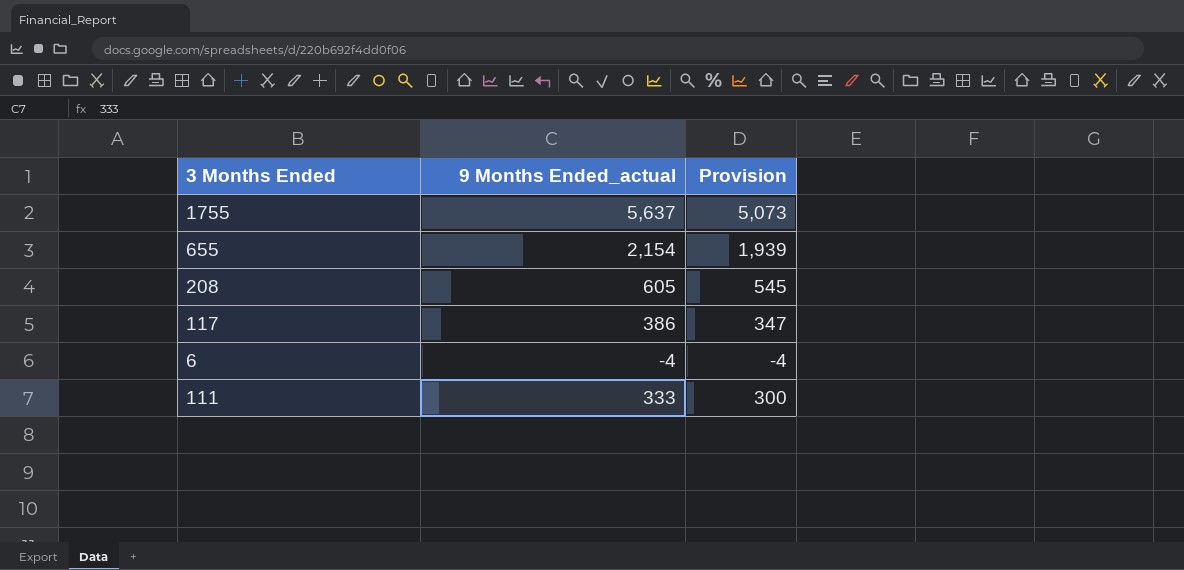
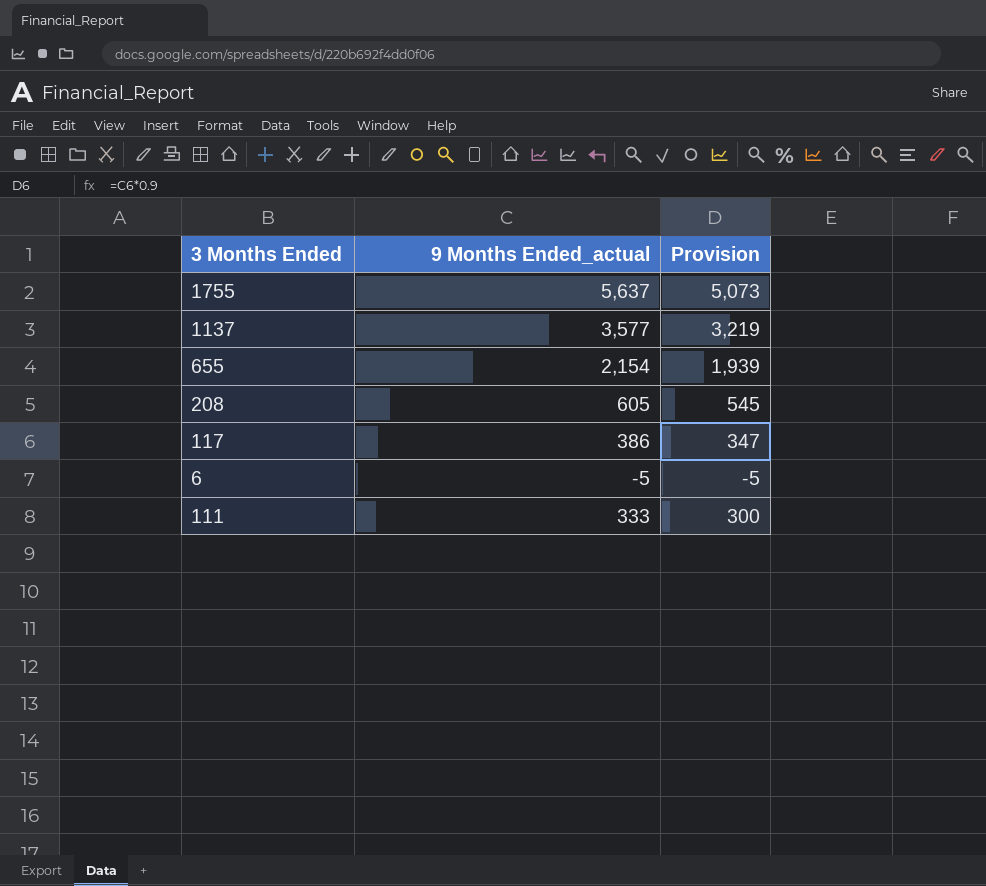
row 1137: none -> 3,577 | 3,219
6 | 9 Months Ended_actual: -4 -> -5
6 | Provision: -4 -> -5

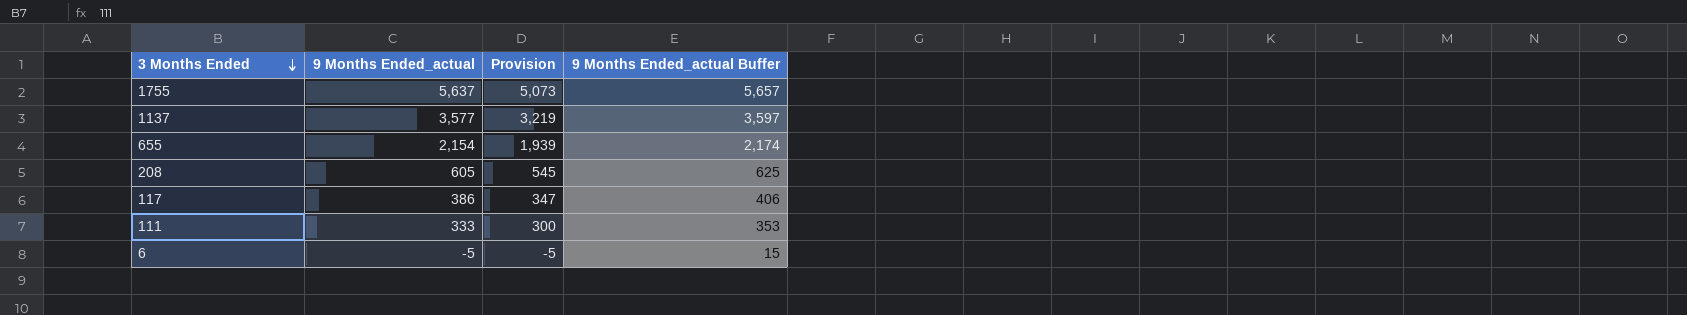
row order: none -> 3 Months Ended descending
column 9 Months Ended_actual Buffer | formula: none -> [9 Months Ended_actual] + 20

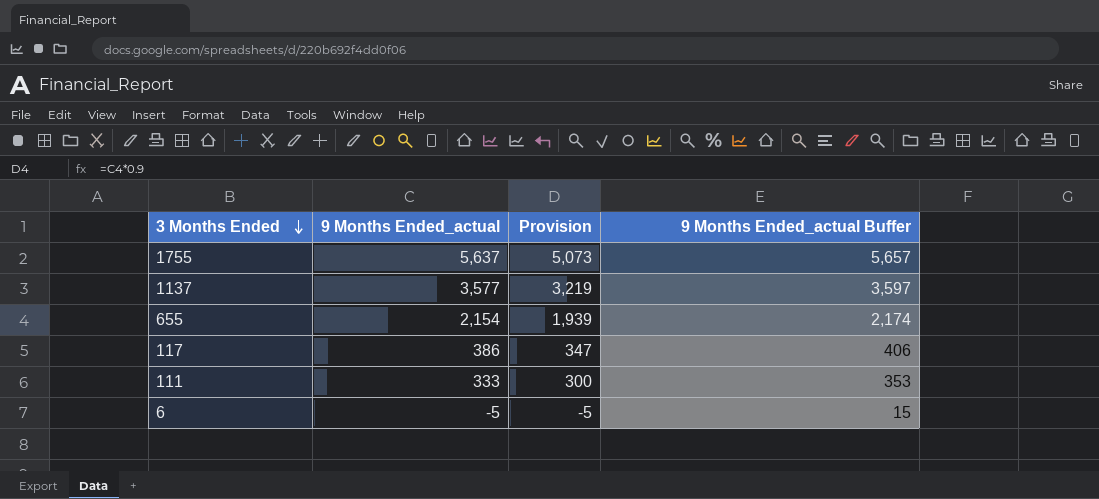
row 208: 605 | 545 | 625 -> none

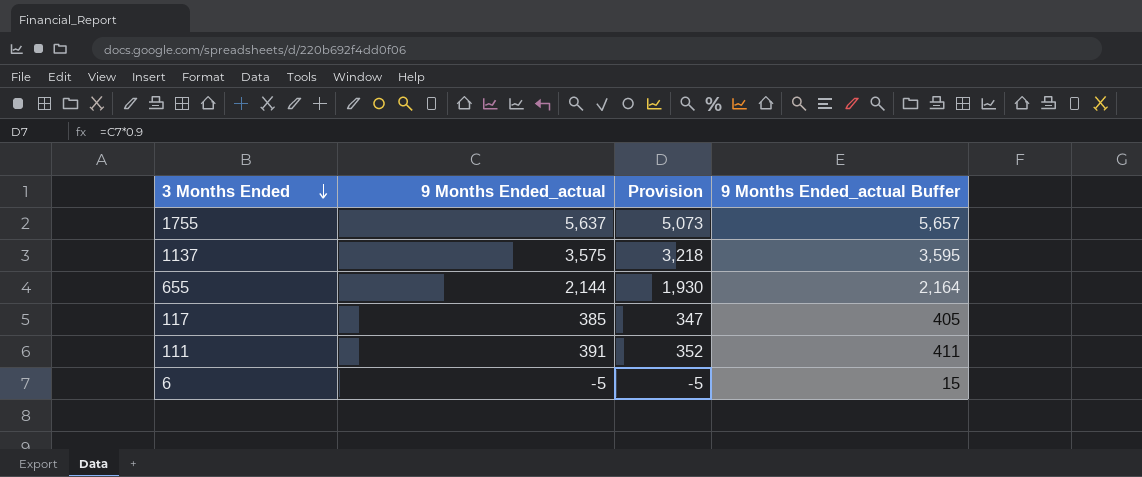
1137 | 9 Months Ended_actual: 3,577 -> 3,575
1137 | Provision: 3,219 -> 3,218
1137 | 9 Months Ended_actual Buffer: 3,597 -> 3,595
655 | 9 Months Ended_actual: 2,154 -> 2,144
655 | Provision: 1,939 -> 1,930
655 | 9 Months Ended_actual Buffer: 2,174 -> 2,164
117 | 9 Months Ended_actual: 386 -> 385
117 | 9 Months Ended_actual Buffer: 406 -> 405
111 | 9 Months Ended_actual: 333 -> 391
111 | Provision: 300 -> 352
111 | 9 Months Ended_actual Buffer: 353 -> 411

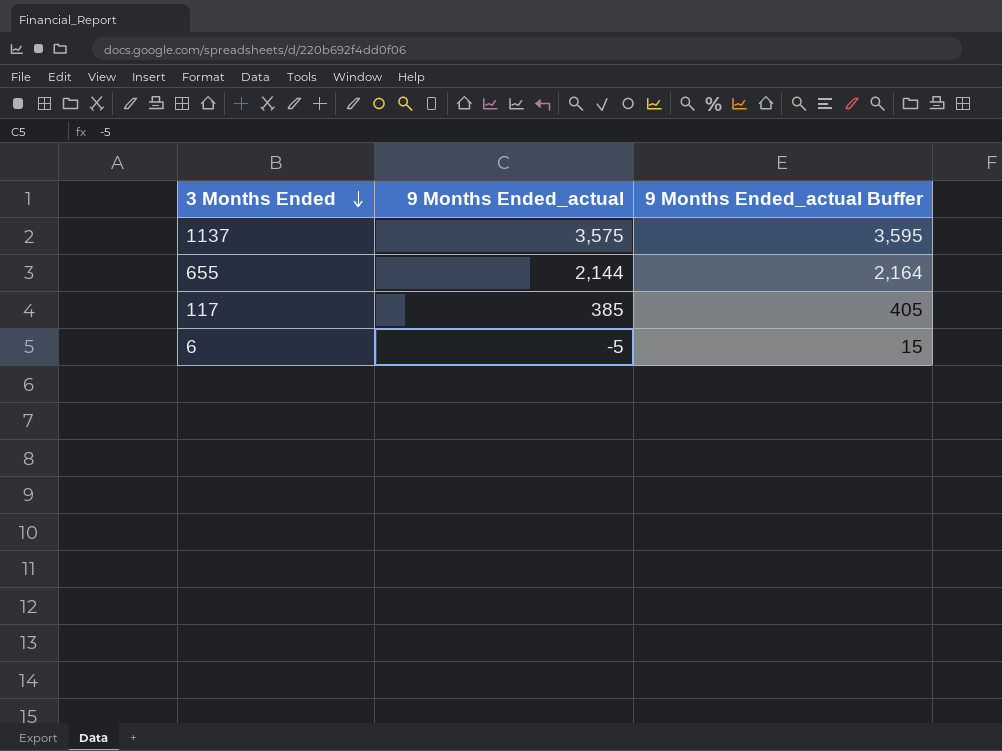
column Provision | formula: [9 Months Ended_actual] * 0.9 -> none
row 1755: 5,637 | 5,073 | 5,657 -> none
row 111: 391 | 352 | 411 -> none

